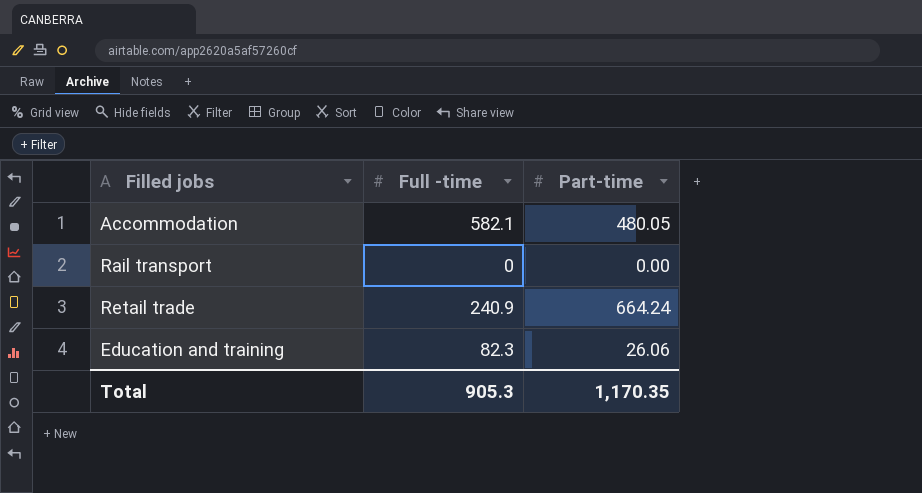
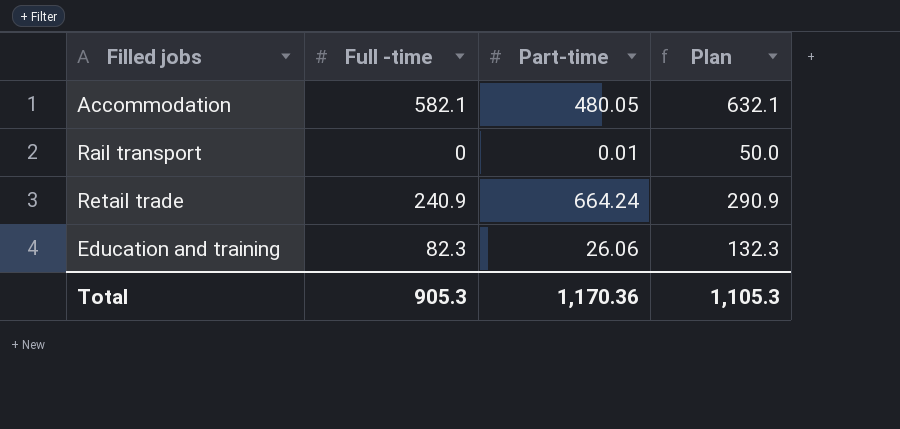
column Plan | formula: none -> [Full -time] + 50
Rail transport | Part-time: 0.00 -> 0.01
Total | Part-time: 1,170.35 -> 1,170.36

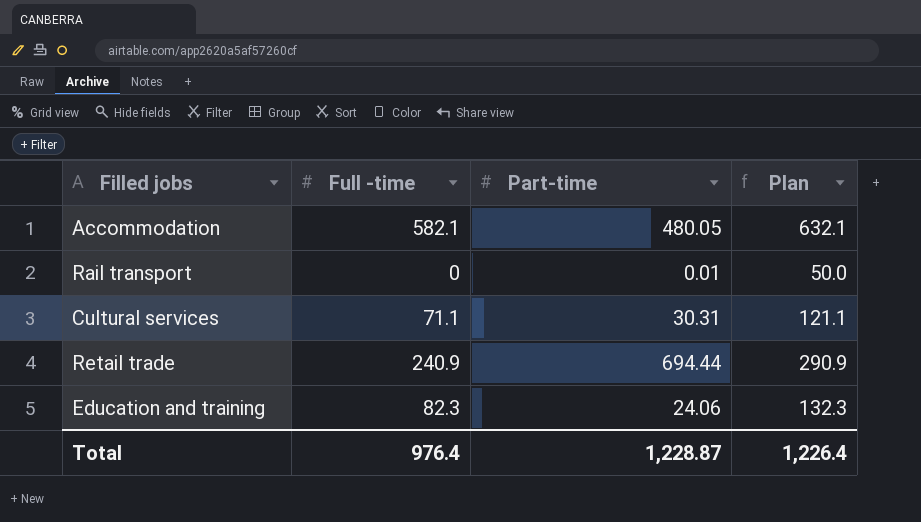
row Cultural services: none -> 71.1 | 30.31 | 121.1
Retail trade | Part-time: 664.24 -> 694.44
Education and training | Part-time: 26.06 -> 24.06
Total | Full -time: 905.3 -> 976.4
Total | Part-time: 1,170.36 -> 1,228.87
Total | Plan: 1,105.3 -> 1,226.4

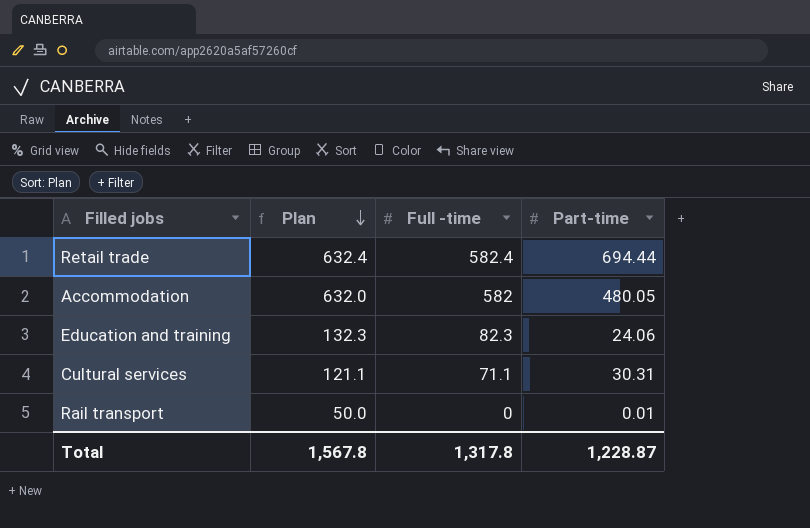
row order: none -> Plan descending
column Plan | position: 4 -> 2
Retail trade | Plan: 290.9 -> 632.4
Retail trade | Full -time: 240.9 -> 582.4
Accommodation | Plan: 632.1 -> 632.0
Accommodation | Full -time: 582.1 -> 582
Total | Plan: 1,226.4 -> 1,567.8
Total | Full -time: 976.4 -> 1,317.8

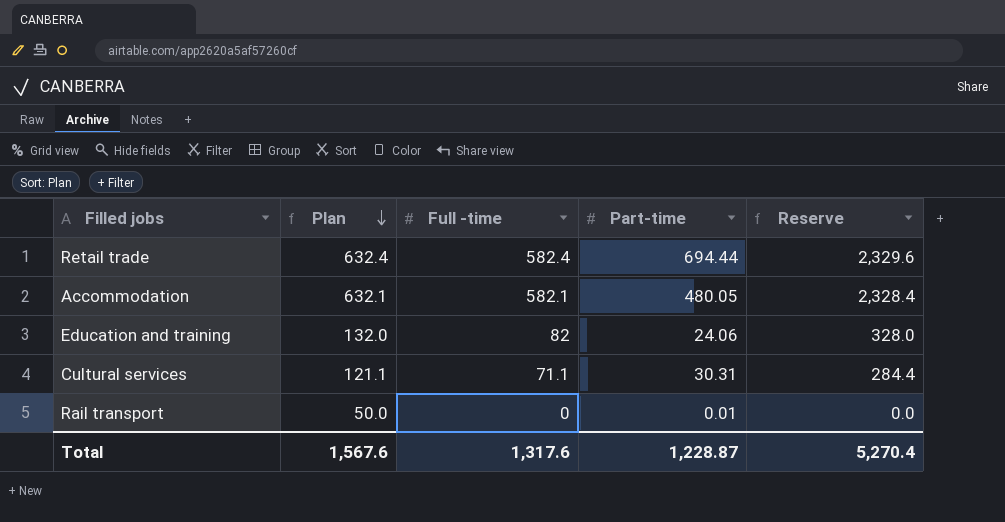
column Reserve | formula: none -> [Full -time] * 4
Accommodation | Plan: 632.0 -> 632.1
Accommodation | Full -time: 582 -> 582.1
Education and training | Plan: 132.3 -> 132.0
Education and training | Full -time: 82.3 -> 82
Total | Plan: 1,567.8 -> 1,567.6
Total | Full -time: 1,317.8 -> 1,317.6

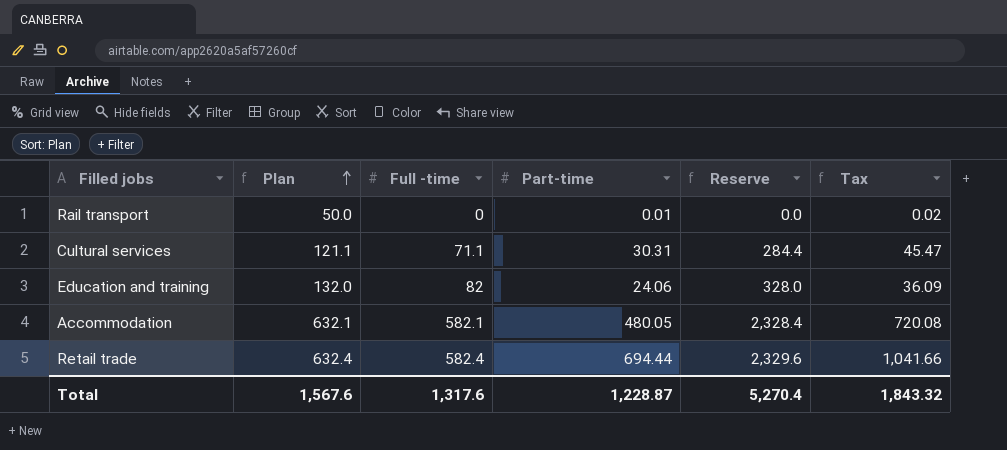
row order: Plan descending -> Plan ascending
column Tax | formula: none -> [Part-time] * 1.5

